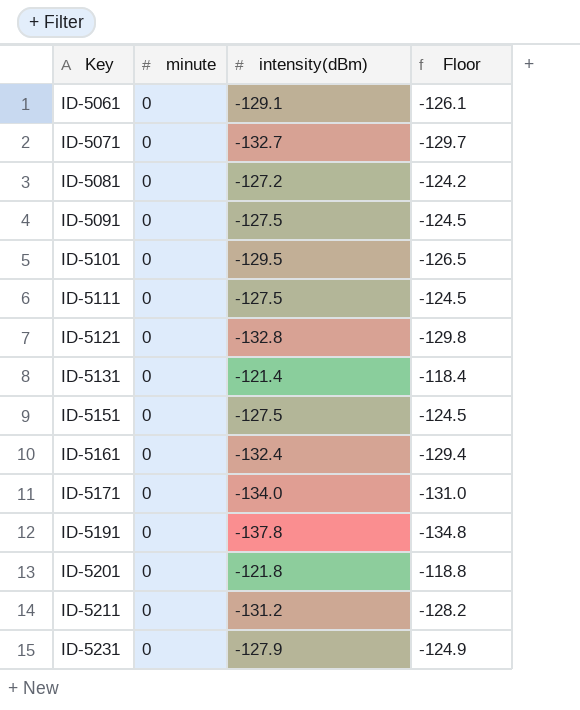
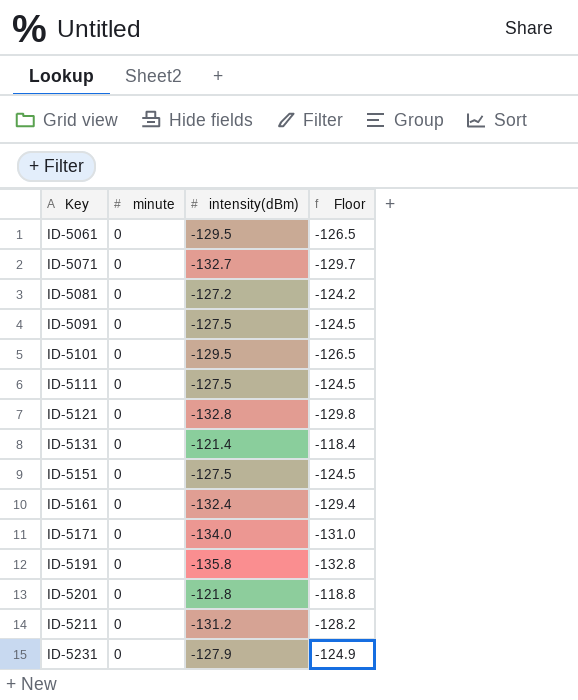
ID-5061 | intensity(dBm): -129.1 -> -129.5
ID-5061 | Floor: -126.1 -> -126.5
ID-5191 | intensity(dBm): -137.8 -> -135.8
ID-5191 | Floor: -134.8 -> -132.8

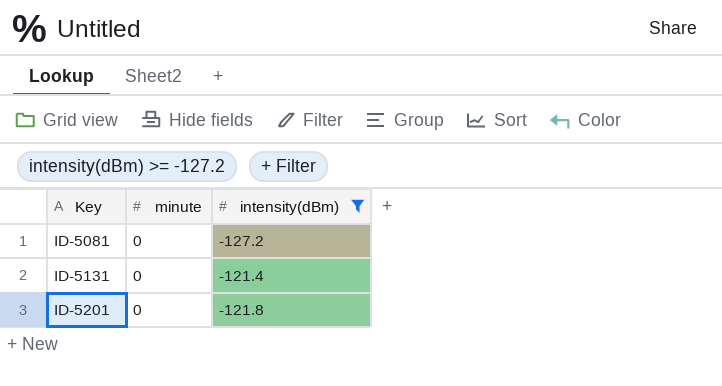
filter: none -> intensity(dBm) >= -127.2
column Floor | formula: [intensity(dBm)] + 3 -> none

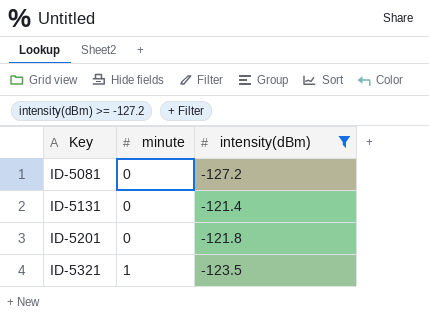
row ID-5321: none -> 1 | -123.5

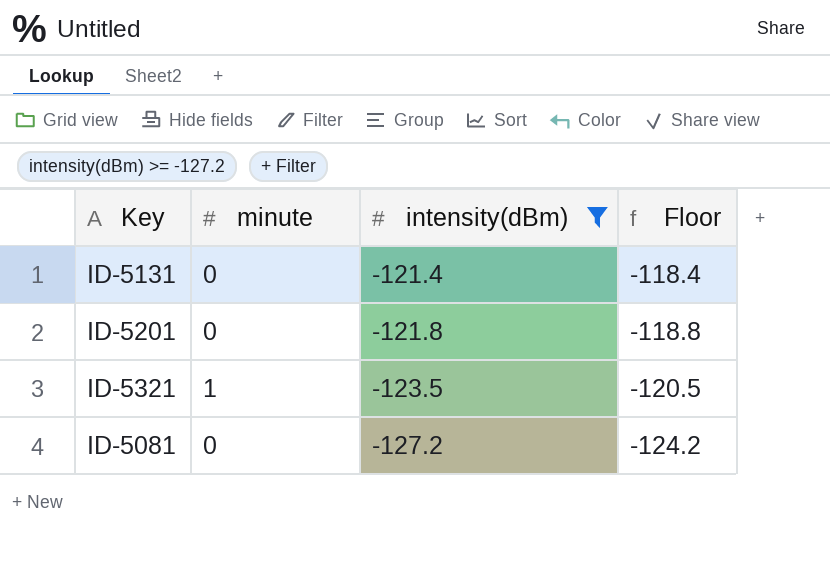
row order: Key ascending -> intensity(dBm) descending
column Floor | formula: none -> [intensity(dBm)] + 3

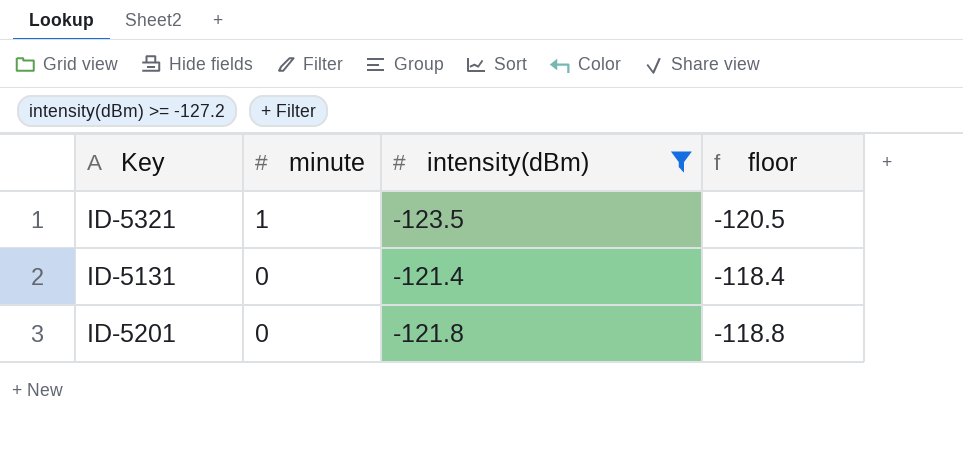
row order: intensity(dBm) descending -> minute descending
column name: Floor -> floor
row ID-5081: 0 | -127.2 | -124.2 -> none

